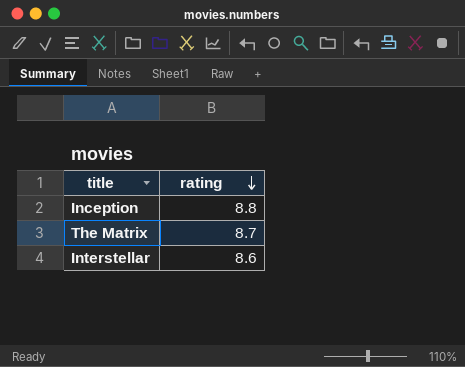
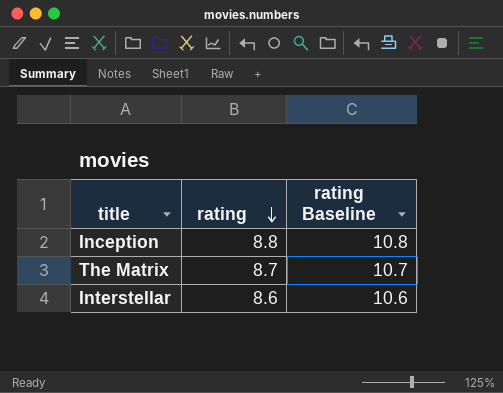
column rating Baseline | formula: none -> [rating] + 2

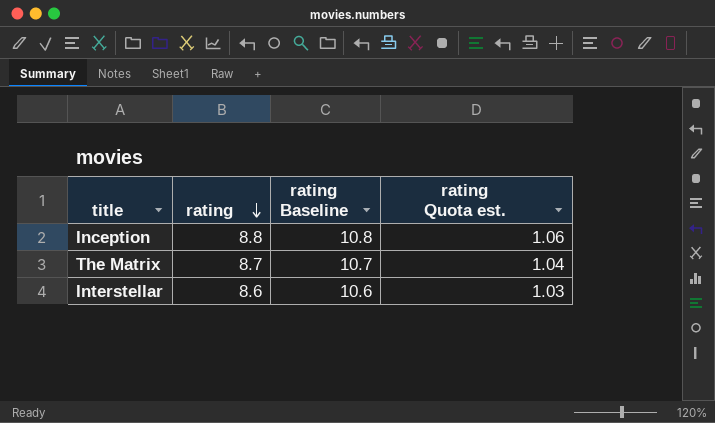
column rating Quota est. | formula: none -> [rating] * 0.12

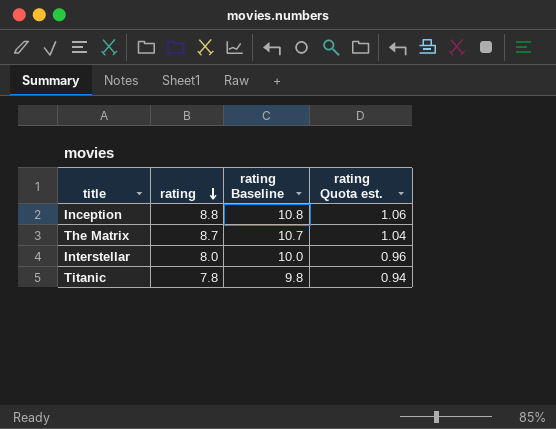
Interstellar | rating: 8.6 -> 8.0
Interstellar | rating Baseline: 10.6 -> 10.0
Interstellar | rating Quota est.: 1.03 -> 0.96
row Titanic: none -> 7.8 | 9.8 | 0.94

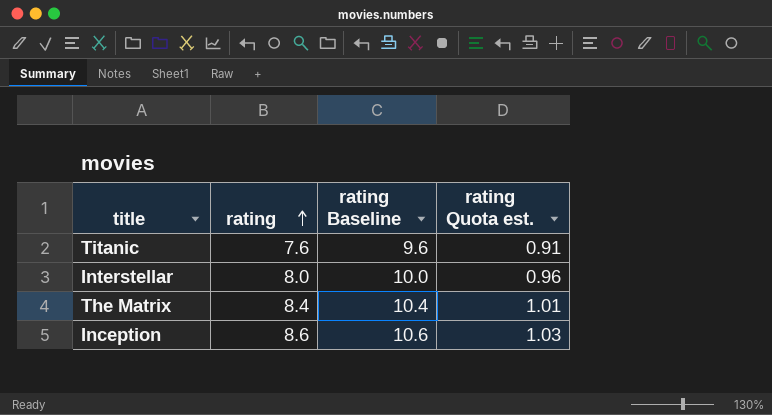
row order: rating descending -> rating ascending
Titanic | rating: 7.8 -> 7.6
Titanic | rating Baseline: 9.8 -> 9.6
Titanic | rating Quota est.: 0.94 -> 0.91
The Matrix | rating: 8.7 -> 8.4
The Matrix | rating Baseline: 10.7 -> 10.4
The Matrix | rating Quota est.: 1.04 -> 1.01
Inception | rating: 8.8 -> 8.6
Inception | rating Baseline: 10.8 -> 10.6
Inception | rating Quota est.: 1.06 -> 1.03

